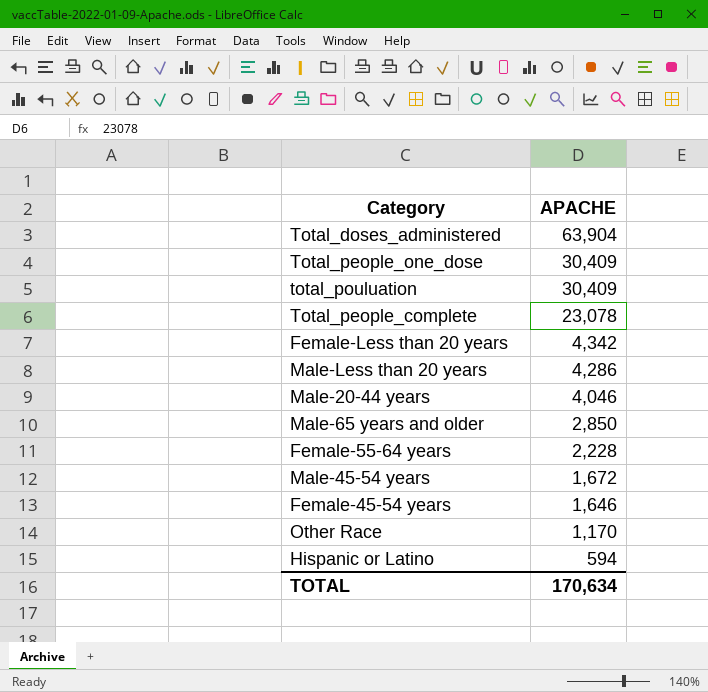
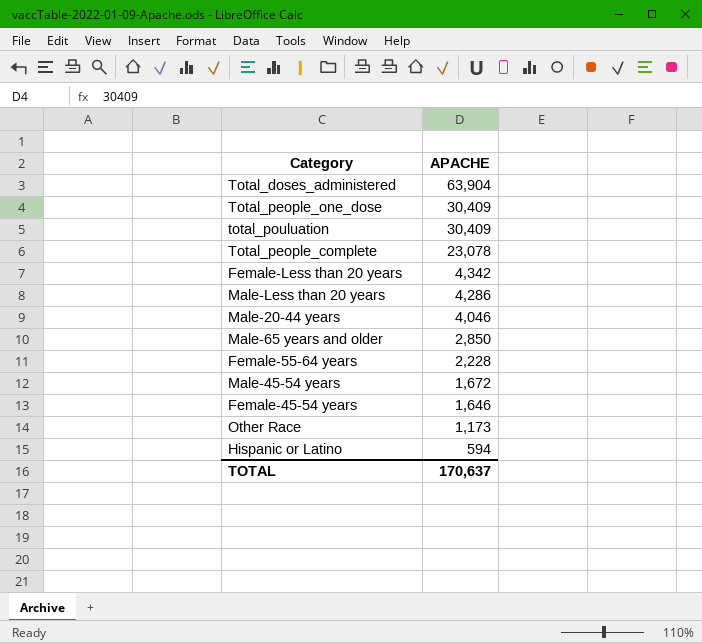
Other Race | APACHE: 1,170 -> 1,173
TOTAL | APACHE: 170,634 -> 170,637

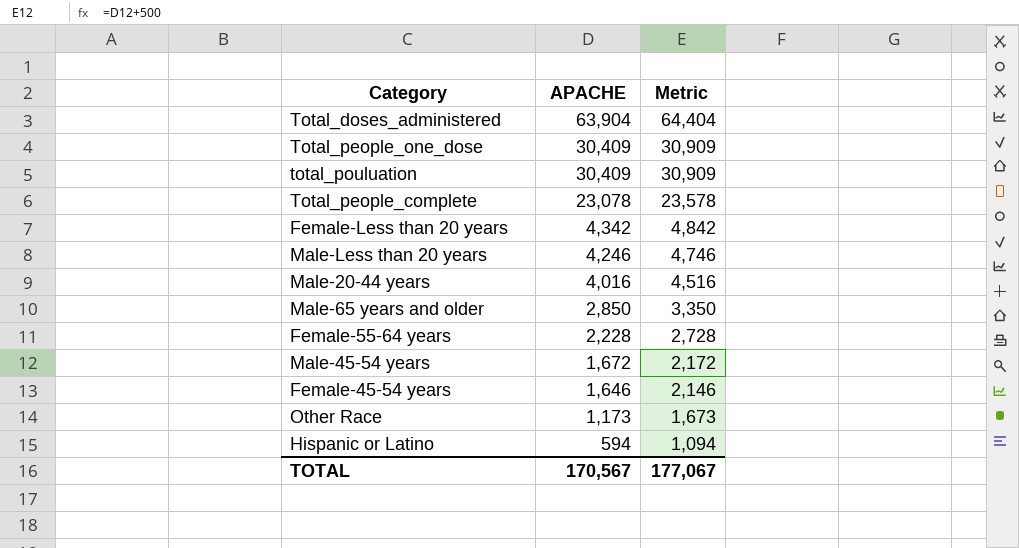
column Metric | formula: none -> [APACHE] + 500
Male-Less than 20 years | APACHE: 4,286 -> 4,246
Male-20-44 years | APACHE: 4,046 -> 4,016
TOTAL | APACHE: 170,637 -> 170,567

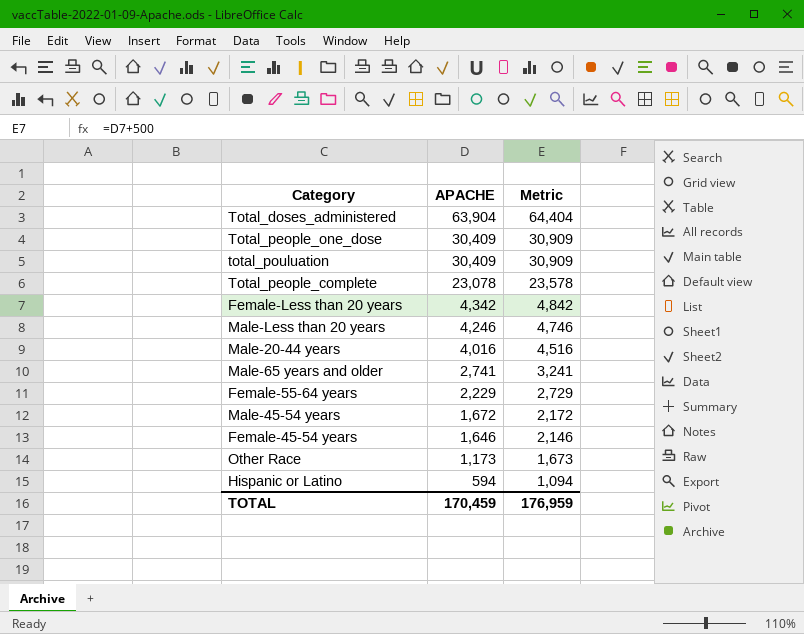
Male-65 years and older | APACHE: 2,850 -> 2,741
Male-65 years and older | Metric: 3,350 -> 3,241
Female-55-64 years | APACHE: 2,228 -> 2,229
Female-55-64 years | Metric: 2,728 -> 2,729
TOTAL | APACHE: 170,567 -> 170,459
TOTAL | Metric: 177,067 -> 176,959

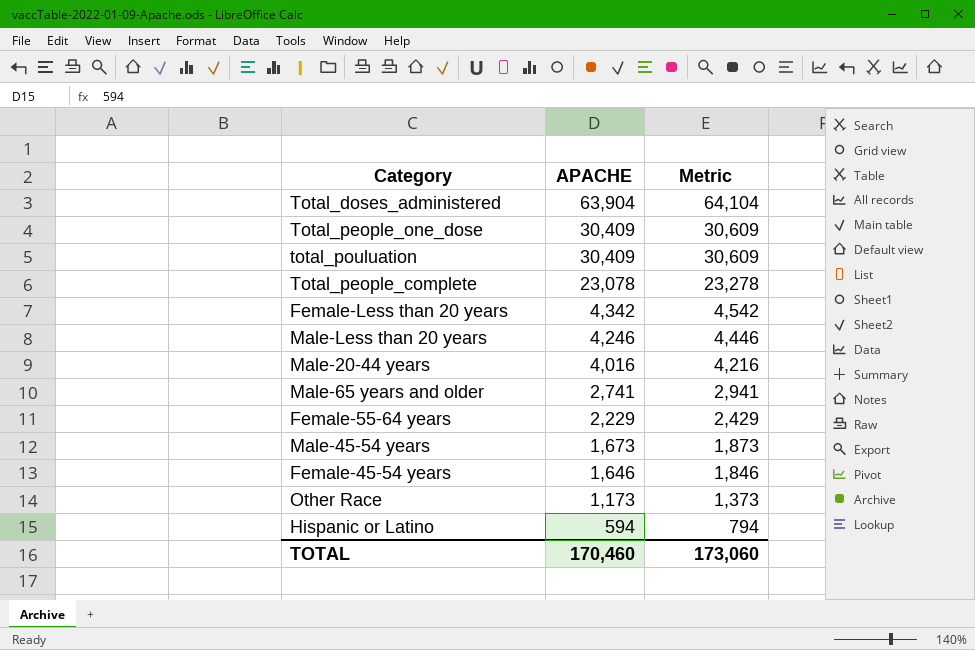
column Metric | formula: [APACHE] + 500 -> [APACHE] + 200
Male-45-54 years | APACHE: 1,672 -> 1,673
TOTAL | APACHE: 170,459 -> 170,460
TOTAL | Metric: 176,959 -> 173,060

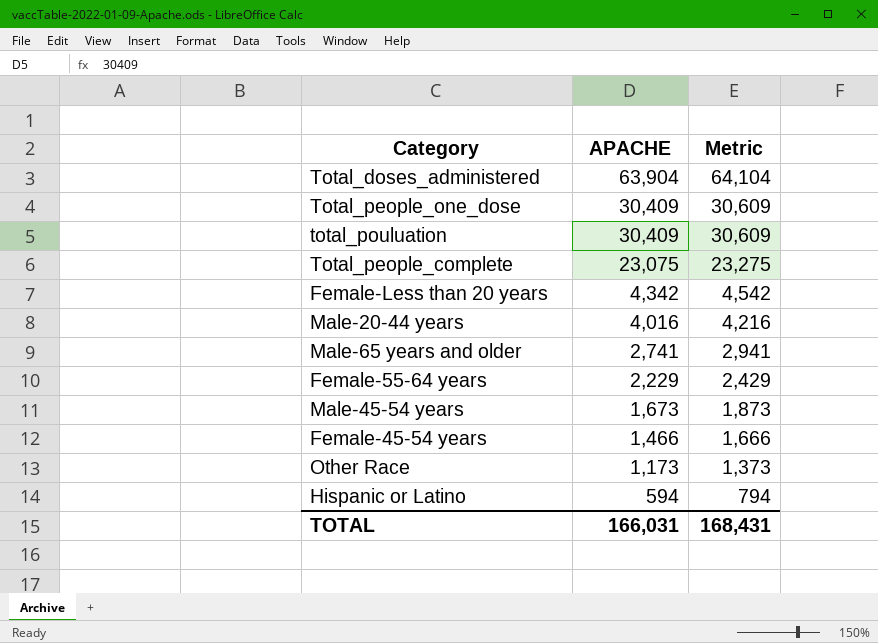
row Male-Less than 20 years: 4,246 | 4,446 -> none
Total_people_complete | APACHE: 23,078 -> 23,075
Total_people_complete | Metric: 23,278 -> 23,275
Female-45-54 years | APACHE: 1,646 -> 1,466
Female-45-54 years | Metric: 1,846 -> 1,666
TOTAL | APACHE: 170,460 -> 166,031
TOTAL | Metric: 173,060 -> 168,431

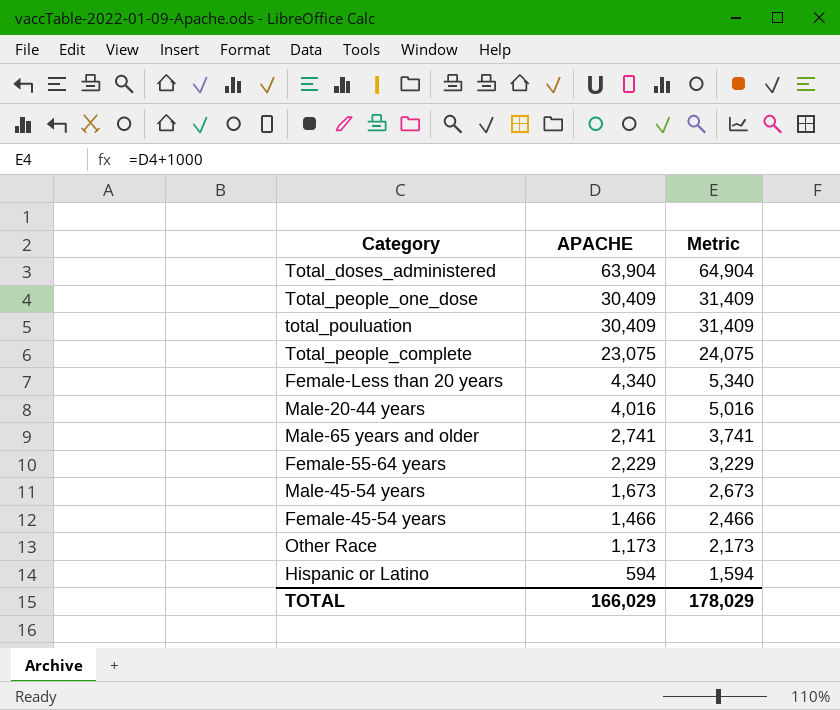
column Metric | formula: [APACHE] + 200 -> [APACHE] + 1000
Female-Less than 20 years | APACHE: 4,342 -> 4,340
TOTAL | APACHE: 166,031 -> 166,029
TOTAL | Metric: 168,431 -> 178,029

